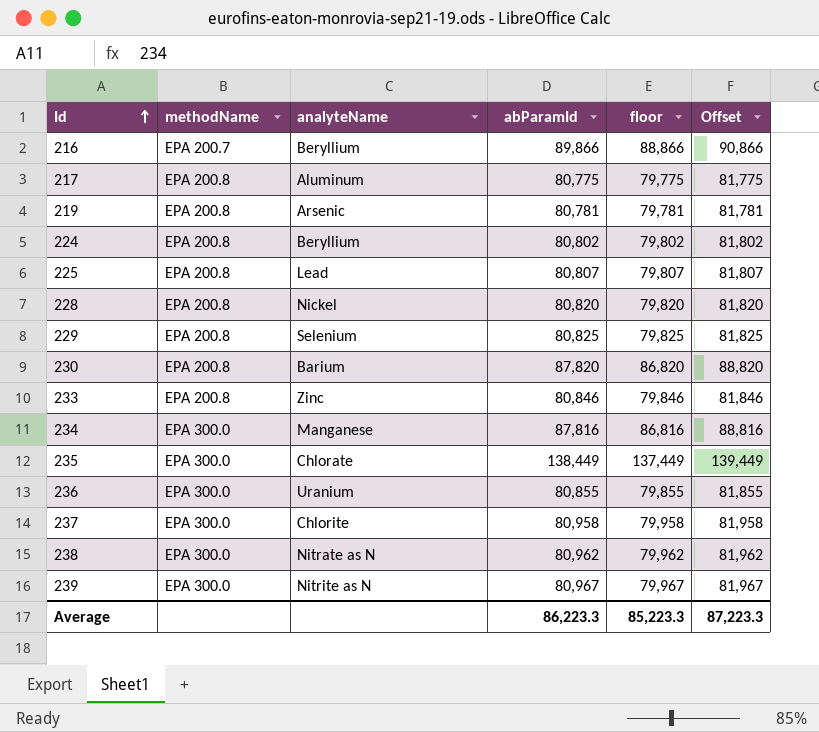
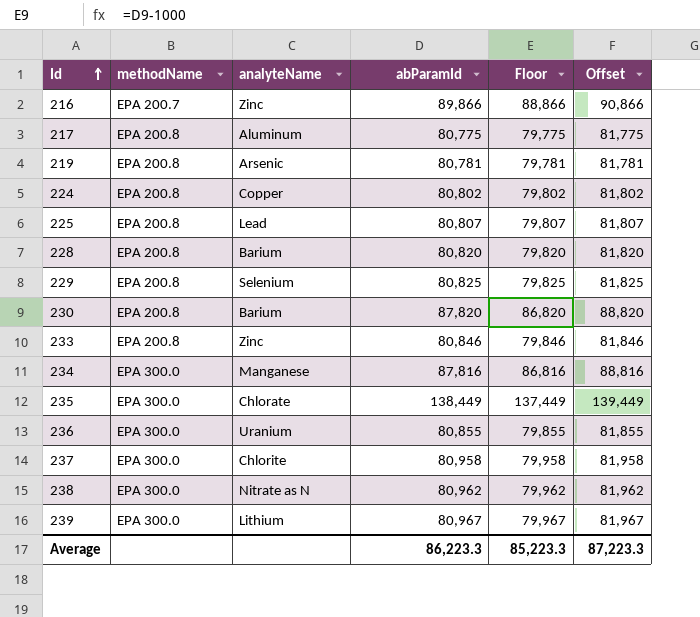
column name: floor -> Floor
216 | analyteName: Beryllium -> Zinc
224 | analyteName: Beryllium -> Copper
228 | analyteName: Nickel -> Barium
239 | analyteName: Nitrite as N -> Lithium

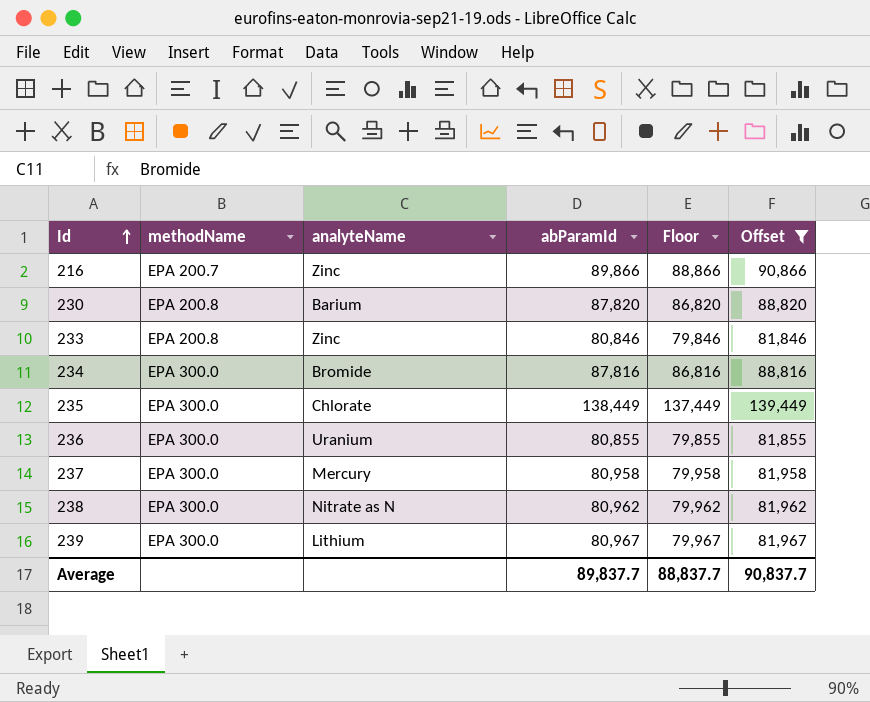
filter: none -> Offset >= 81,846
234 | analyteName: Manganese -> Bromide
237 | analyteName: Chlorite -> Mercury
Average | abParamId: 86,223.3 -> 89,837.7
Average | Floor: 85,223.3 -> 88,837.7
Average | Offset: 87,223.3 -> 90,837.7

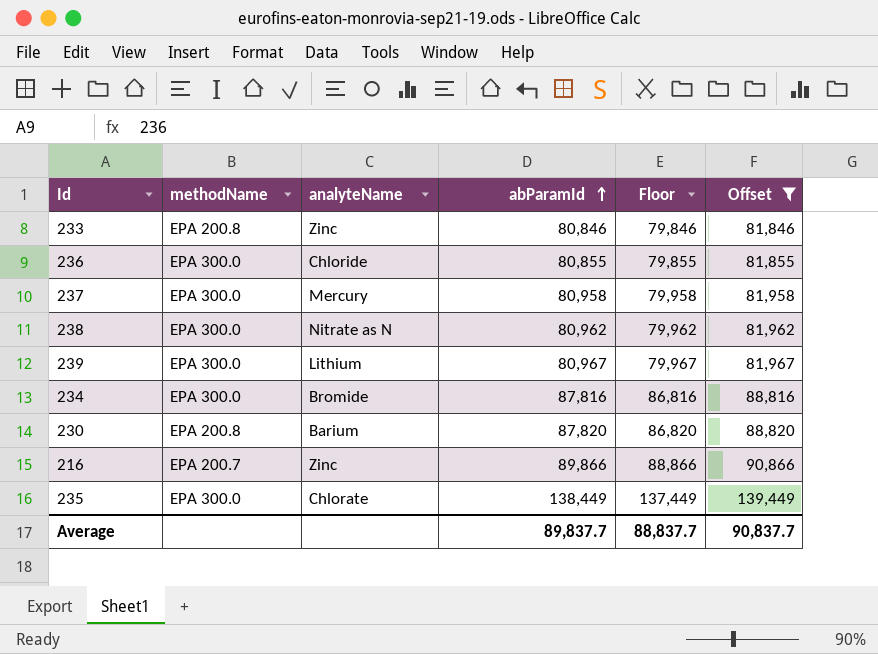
row order: Id ascending -> abParamId ascending
236 | analyteName: Uranium -> Chloride

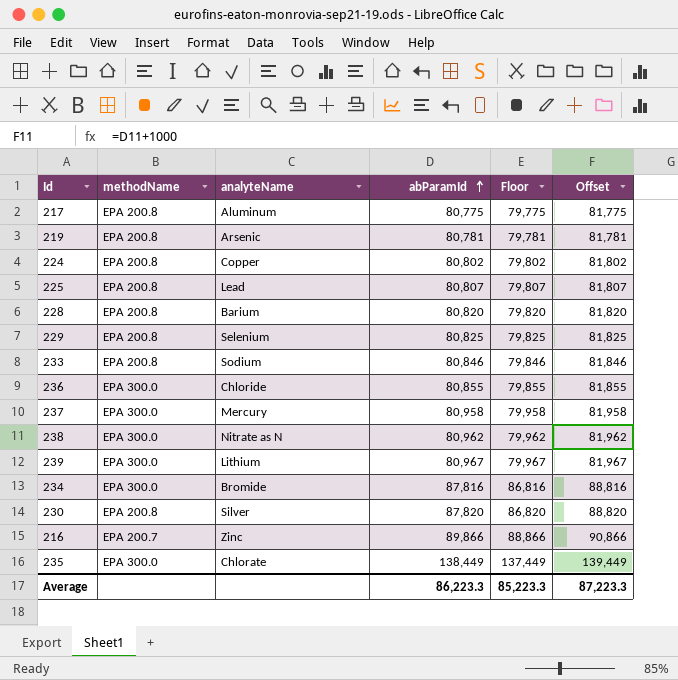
filter: Offset >= 81,846 -> none
233 | analyteName: Zinc -> Sodium
230 | analyteName: Barium -> Silver
Average | abParamId: 89,837.7 -> 86,223.3
Average | Floor: 88,837.7 -> 85,223.3
Average | Offset: 90,837.7 -> 87,223.3

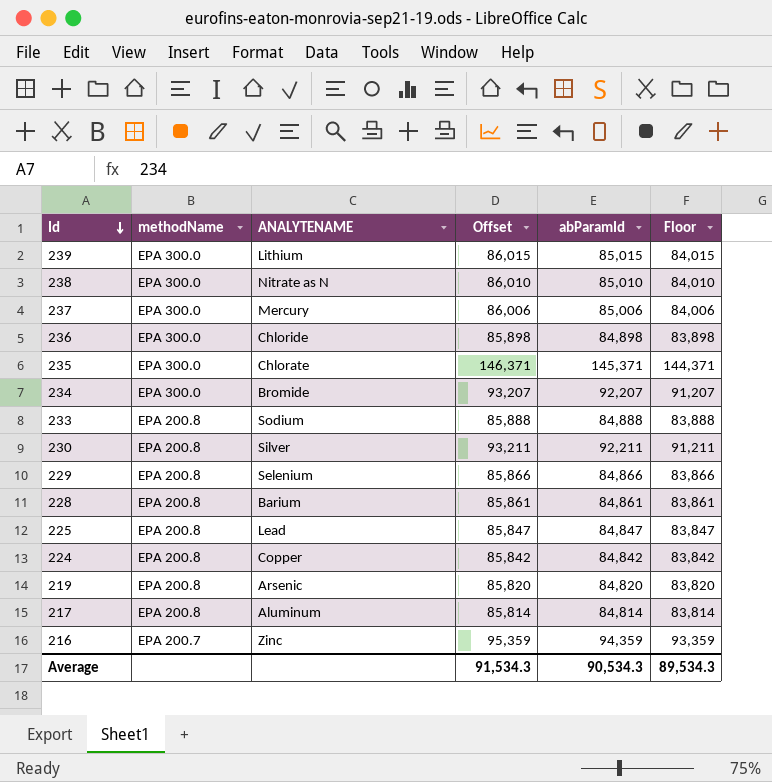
row order: abParamId ascending -> Id descending
column name: analyteName -> ANALYTENAME
column Offset | position: 6 -> 4
239 | Offset: 81,967 -> 86,015
239 | abParamId: 80,967 -> 85,015
239 | Floor: 79,967 -> 84,015
238 | Offset: 81,962 -> 86,010
238 | abParamId: 80,962 -> 85,010
238 | Floor: 79,962 -> 84,010
237 | Offset: 81,958 -> 86,006
237 | abParamId: 80,958 -> 85,006
237 | Floor: 79,958 -> 84,006
236 | Offset: 81,855 -> 85,898
236 | abParamId: 80,855 -> 84,898
236 | Floor: 79,855 -> 83,898
235 | Offset: 139,449 -> 146,371
235 | abParamId: 138,449 -> 145,371
235 | Floor: 137,449 -> 144,371
234 | Offset: 88,816 -> 93,207
234 | abParamId: 87,816 -> 92,207
234 | Floor: 86,816 -> 91,207
233 | Offset: 81,846 -> 85,888
233 | abParamId: 80,846 -> 84,888
233 | Floor: 79,846 -> 83,888
230 | Offset: 88,820 -> 93,211
230 | abParamId: 87,820 -> 92,211
230 | Floor: 86,820 -> 91,211
229 | Offset: 81,825 -> 85,866
229 | abParamId: 80,825 -> 84,866
229 | Floor: 79,825 -> 83,866
228 | Offset: 81,820 -> 85,861
228 | abParamId: 80,820 -> 84,861
228 | Floor: 79,820 -> 83,861
225 | Offset: 81,807 -> 85,847
225 | abParamId: 80,807 -> 84,847
225 | Floor: 79,807 -> 83,847
224 | Offset: 81,802 -> 85,842
224 | abParamId: 80,802 -> 84,842
224 | Floor: 79,802 -> 83,842
219 | Offset: 81,781 -> 85,820
219 | abParamId: 80,781 -> 84,820
219 | Floor: 79,781 -> 83,820
217 | Offset: 81,775 -> 85,814
217 | abParamId: 80,775 -> 84,814
217 | Floor: 79,775 -> 83,814
216 | Offset: 90,866 -> 95,359
216 | abParamId: 89,866 -> 94,359
216 | Floor: 88,866 -> 93,359
Average | Offset: 87,223.3 -> 91,534.3
Average | abParamId: 86,223.3 -> 90,534.3
Average | Floor: 85,223.3 -> 89,534.3

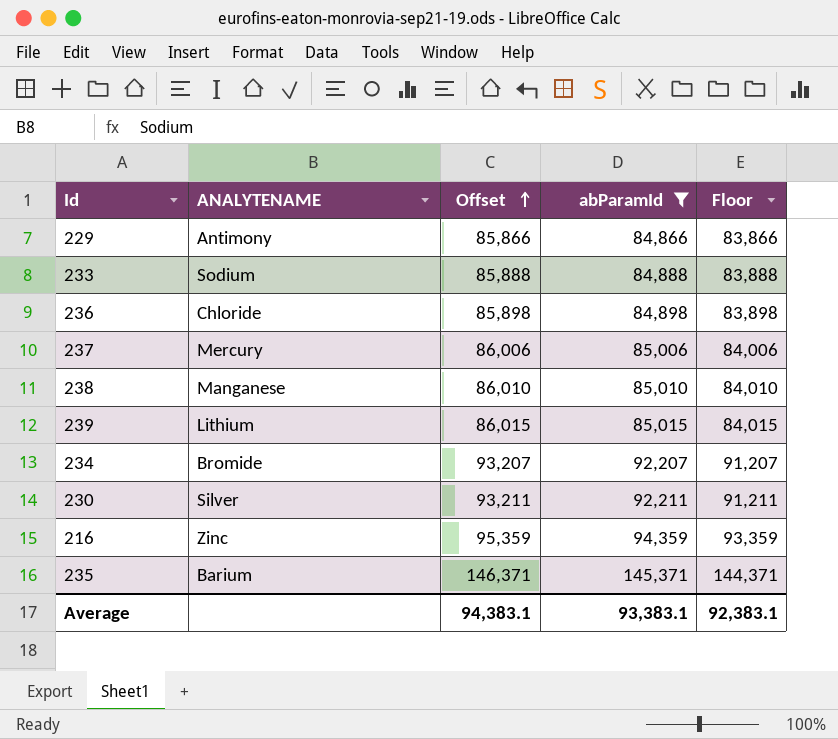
filter: none -> abParamId >= 84,866
row order: Id descending -> Offset ascending
column methodName | position: 2 -> none
229 | ANALYTENAME: Selenium -> Antimony
238 | ANALYTENAME: Nitrate as N -> Manganese
235 | ANALYTENAME: Chlorate -> Barium
Average | Offset: 91,534.3 -> 94,383.1
Average | abParamId: 90,534.3 -> 93,383.1
Average | Floor: 89,534.3 -> 92,383.1

